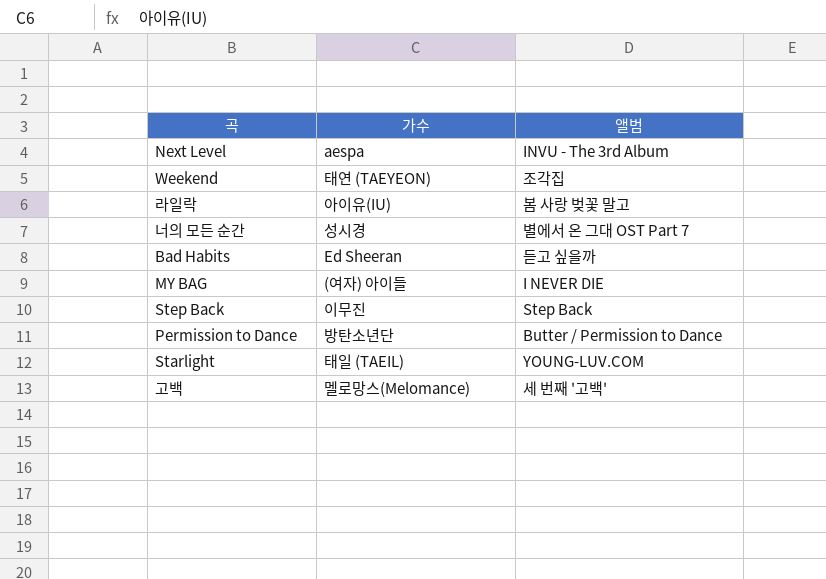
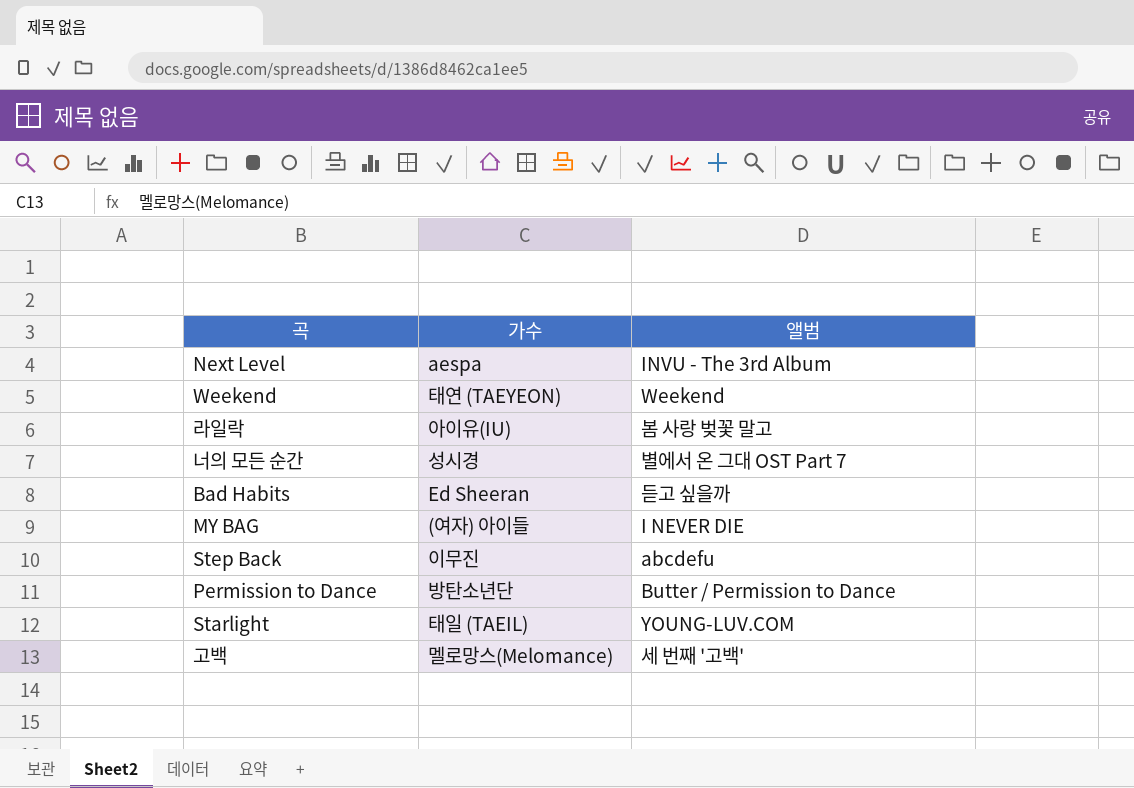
Weekend | 앨범: 조각집 -> Weekend
Step Back | 앨범: Step Back -> abcdefu

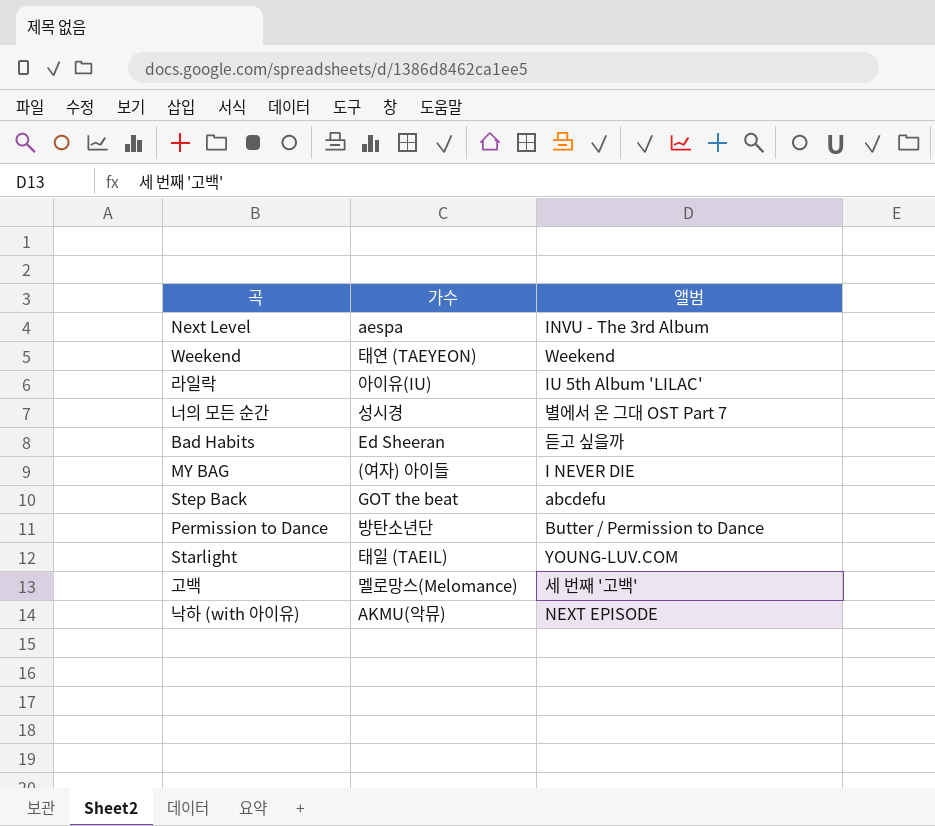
라일락 | 앨범: 봄 사랑 벚꽃 말고 -> IU 5th Album 'LILAC'
Step Back | 가수: 이무진 -> GOT the beat
row 낙하 (with 아이유): none -> AKMU(악뮤) | NEXT EPISODE

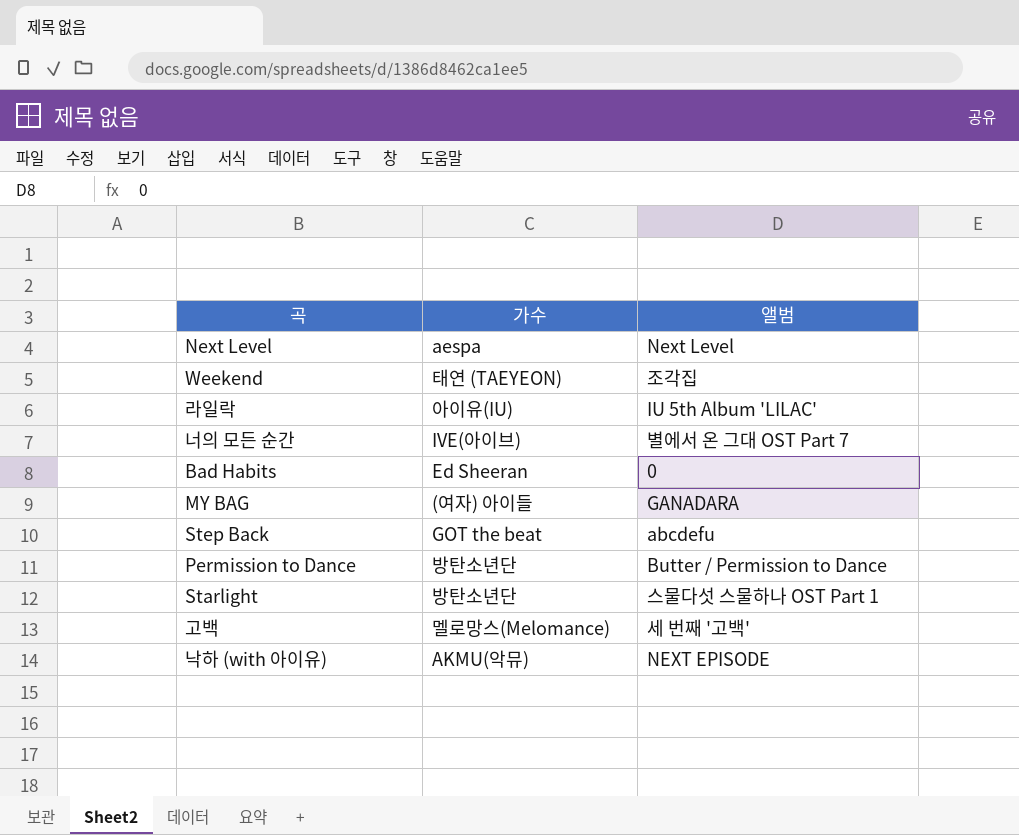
Next Level | 앨범: INVU - The 3rd Album -> Next Level
Weekend | 앨범: Weekend -> 조각집
너의 모든 순간 | 가수: 성시경 -> IVE(아이브)
Bad Habits | 앨범: 듣고 싶을까 -> 0
MY BAG | 앨범: I NEVER DIE -> GANADARA
Starlight | 가수: 태일 (TAEIL) -> 방탄소년단
Starlight | 앨범: YOUNG-LUV.COM -> 스물다섯 스물하나 OST Part 1

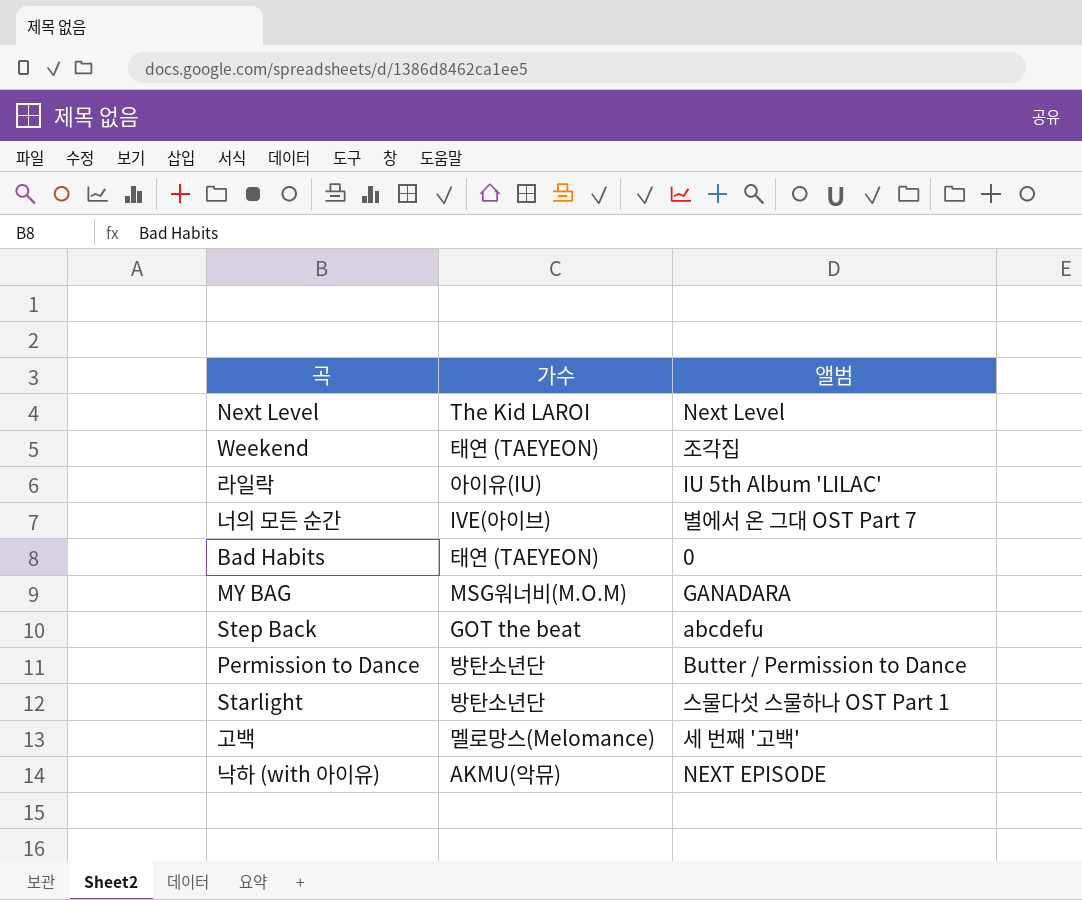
Next Level | 가수: aespa -> The Kid LAROI
Bad Habits | 가수: Ed Sheeran -> 태연 (TAEYEON)
MY BAG | 가수: (여자) 아이들 -> MSG워너비(M.O.M)

